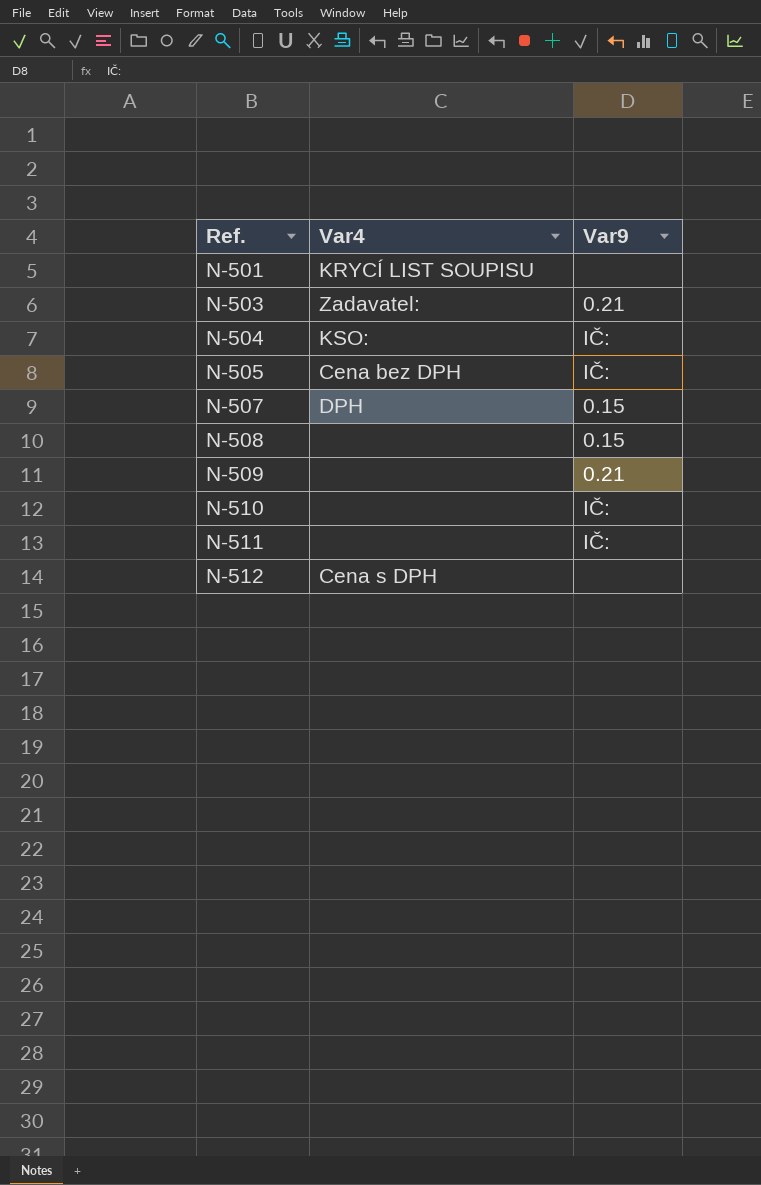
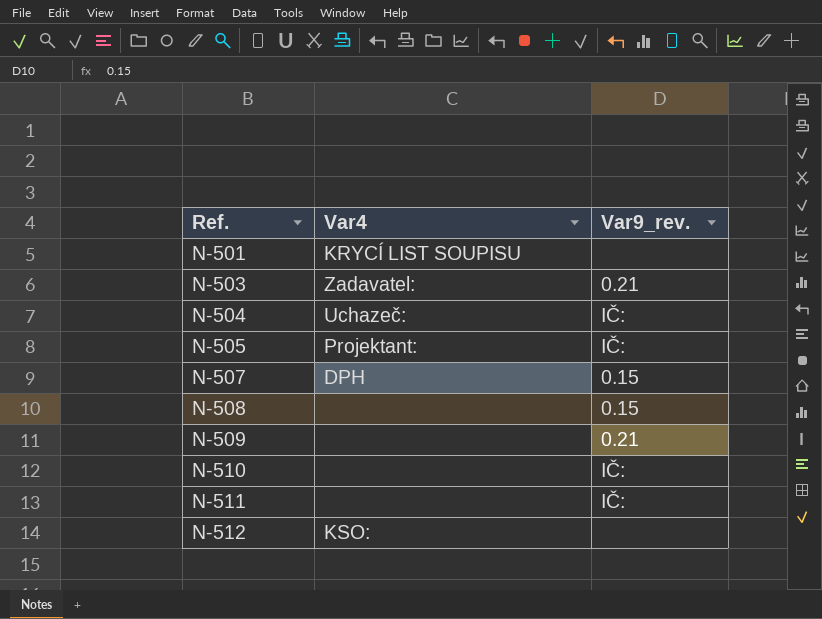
column name: Var9 -> Var9_rev.
N-504 | Var4: KSO: -> Uchazeč:
N-505 | Var4: Cena bez DPH -> Projektant:
N-512 | Var4: Cena s DPH -> KSO:

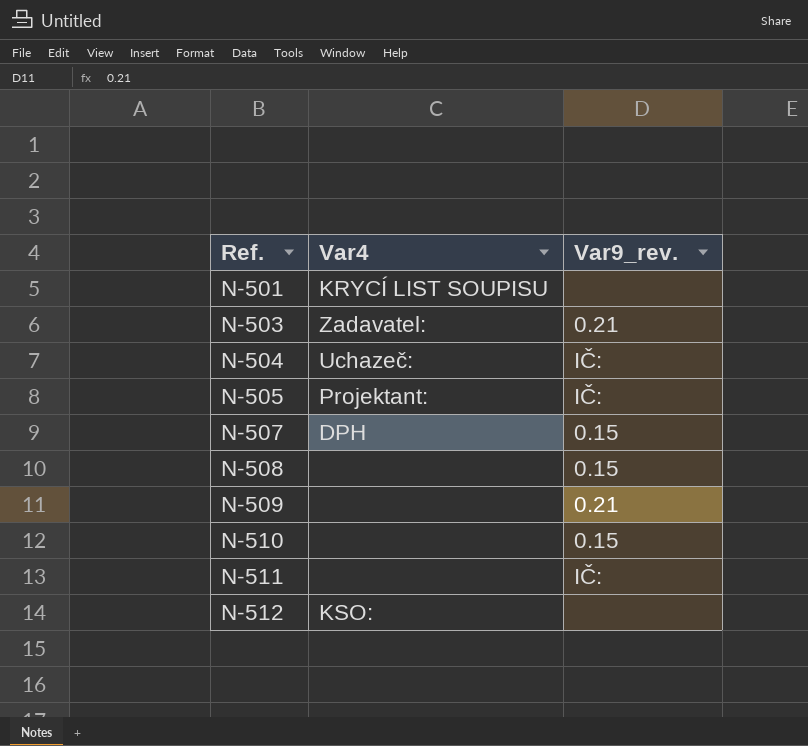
N-510 | Var9_rev.: IČ: -> 0.15

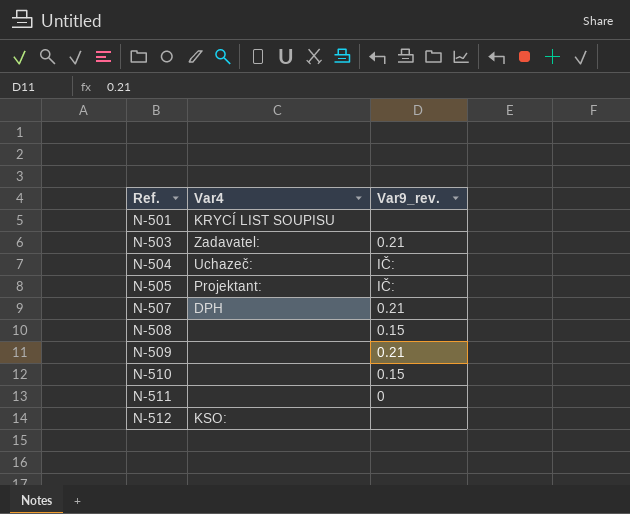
N-507 | Var9_rev.: 0.15 -> 0.21
N-511 | Var9_rev.: IČ: -> 0

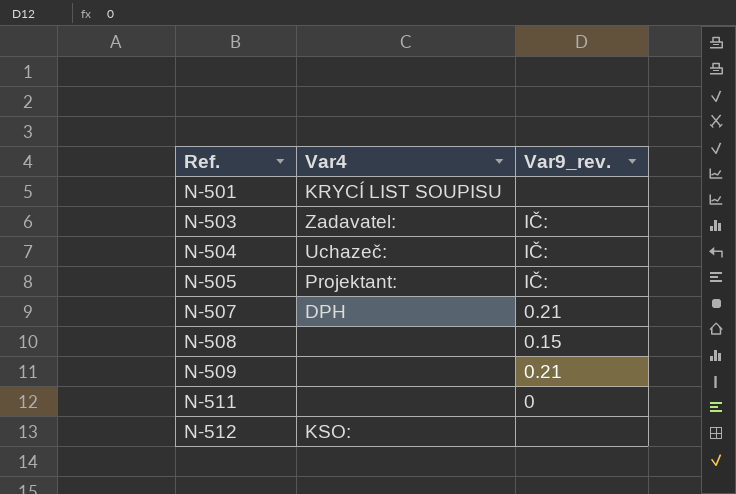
row N-510: none | 0.15 -> none
N-503 | Var9_rev.: 0.21 -> IČ:

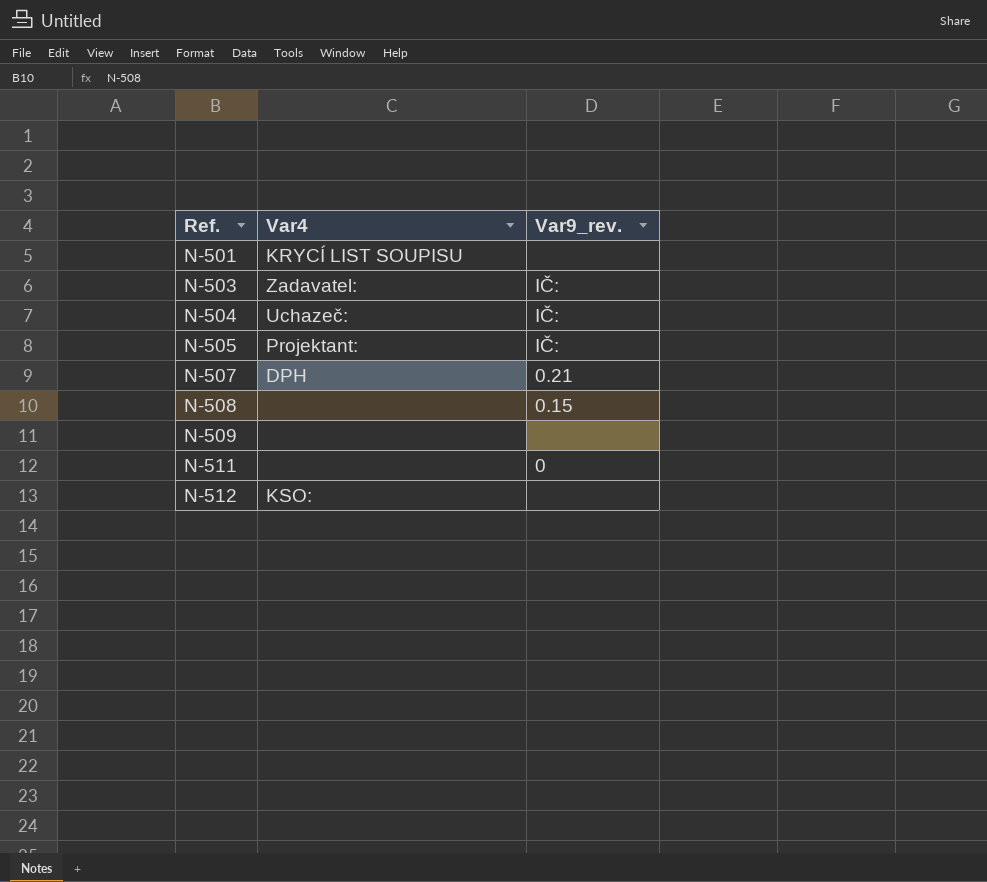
N-509 | Var9_rev.: 0.21 -> none

